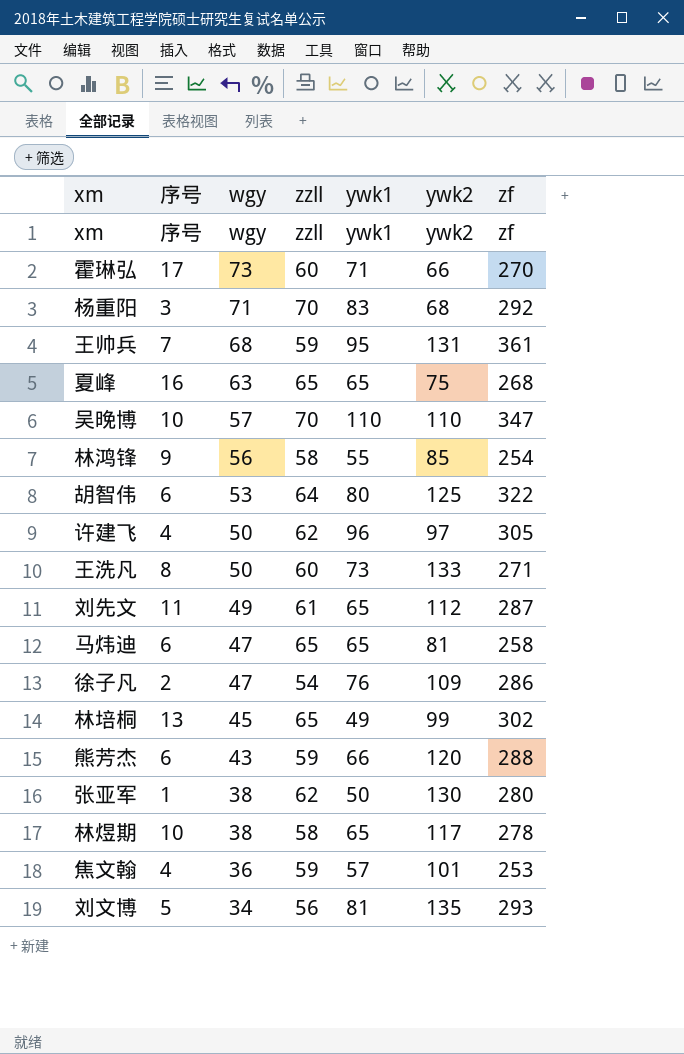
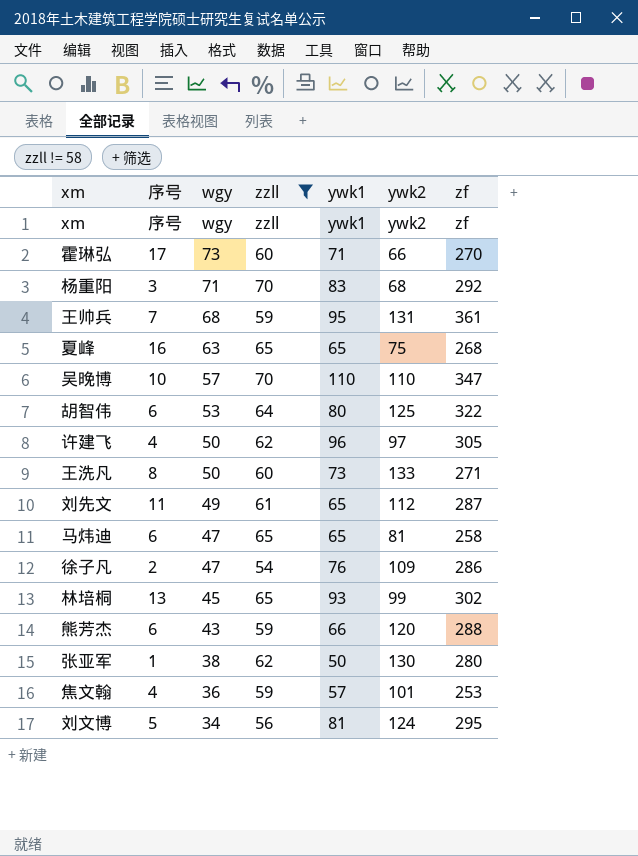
filter: none -> zzll != 58
林培桐 | ywk1: 49 -> 93
刘文博 | ywk2: 135 -> 124
刘文博 | zf: 293 -> 295

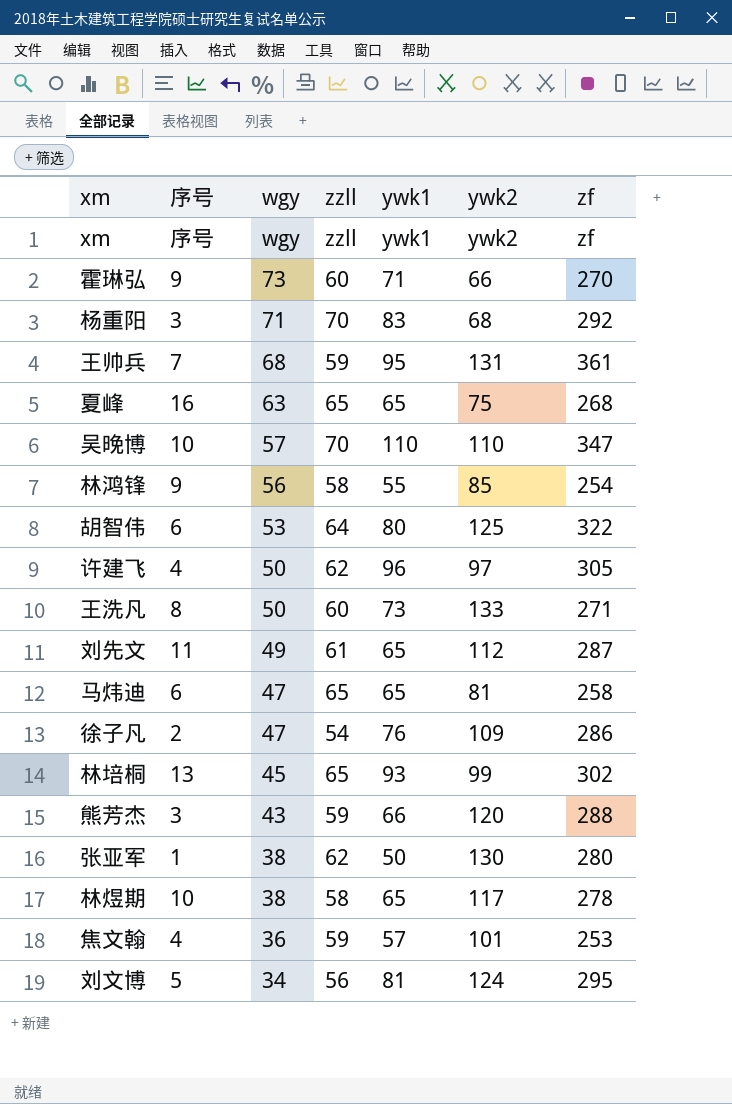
filter: zzll != 58 -> none
霍琳弘 | 序号: 17 -> 9
熊芳杰 | 序号: 6 -> 3

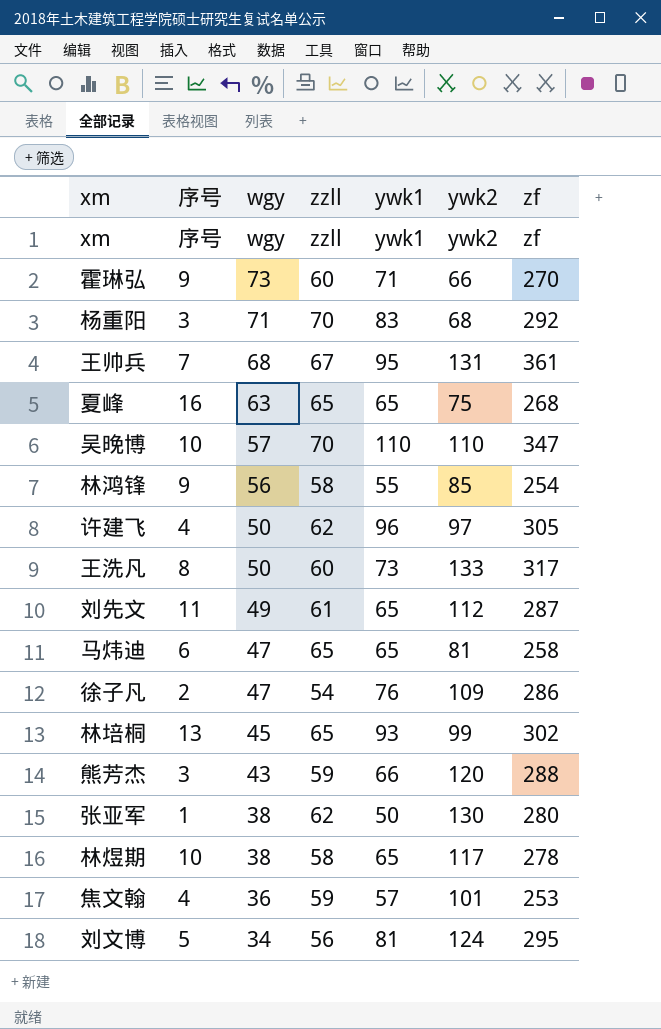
row 胡智伟: 6 | 53 | 64 | 80 | 125 | 322 -> none
王帅兵 | zzll: 59 -> 67
王洗凡 | zf: 271 -> 317

